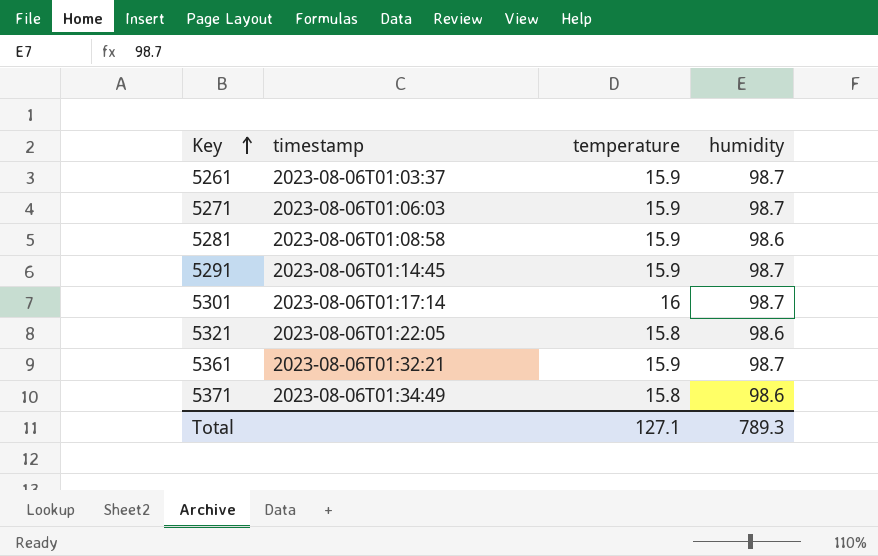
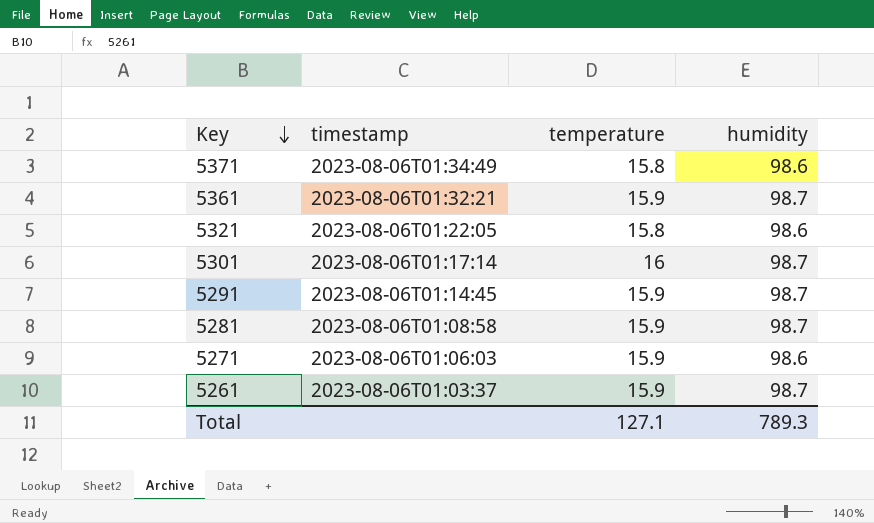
row order: Key ascending -> Key descending
5281 | humidity: 98.6 -> 98.7
5271 | humidity: 98.7 -> 98.6

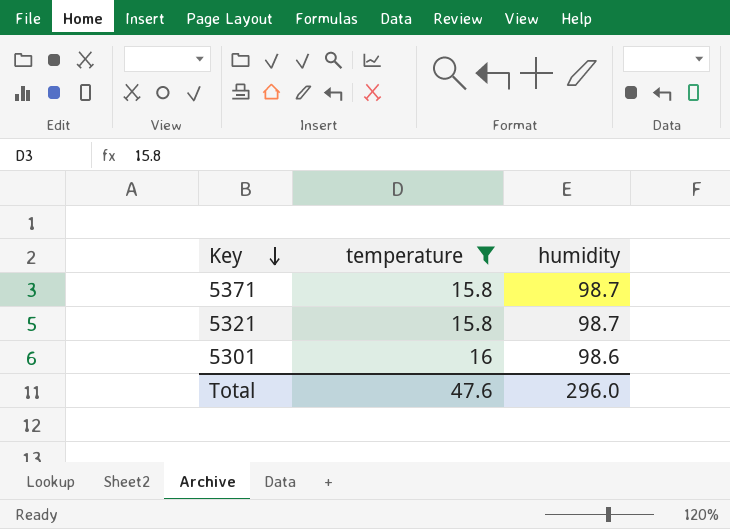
filter: none -> temperature != 15.9
column timestamp | position: 2 -> none
5371 | humidity: 98.6 -> 98.7
5321 | humidity: 98.6 -> 98.7
5301 | humidity: 98.7 -> 98.6
Total | temperature: 127.1 -> 47.6
Total | humidity: 789.3 -> 296.0

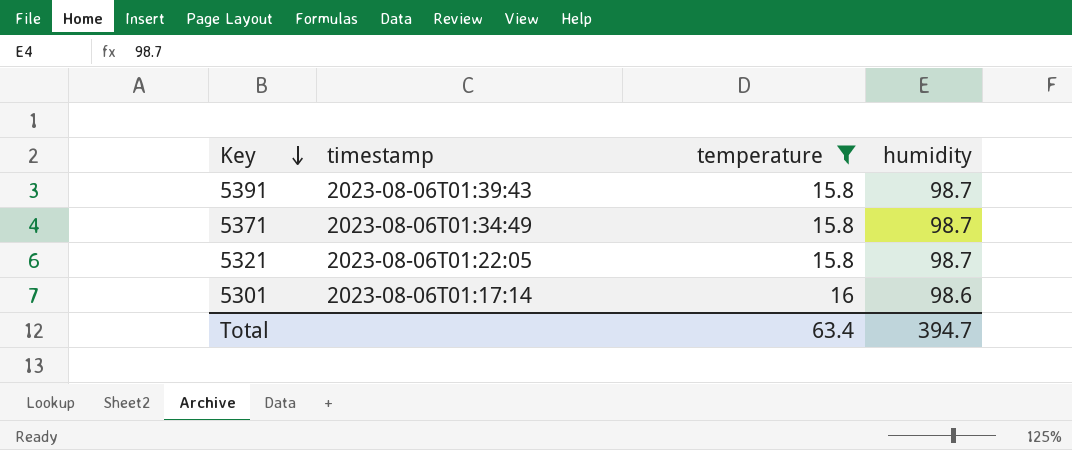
column timestamp | position: none -> 2
row 5391: none -> 2023-08-06T01:39:43 | 15.8 | 98.7
Total | temperature: 47.6 -> 63.4
Total | humidity: 296.0 -> 394.7

